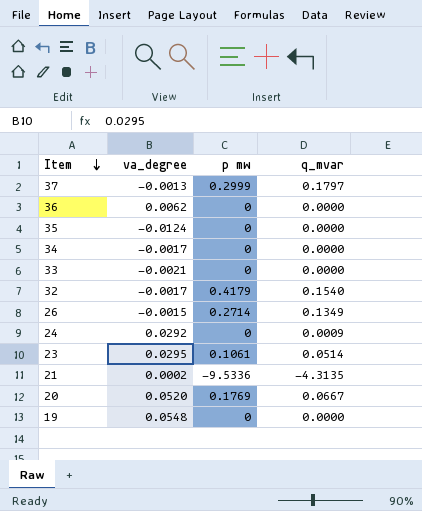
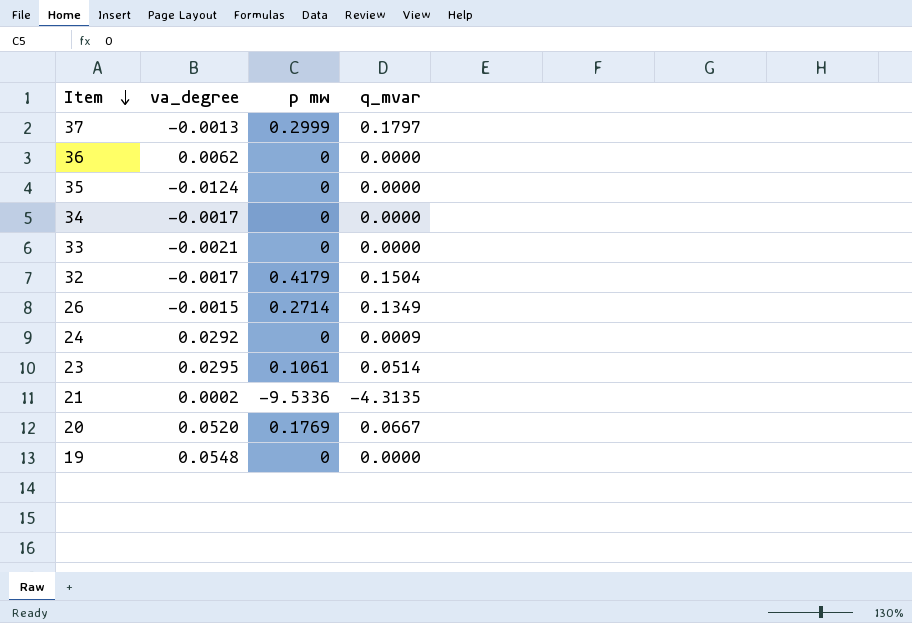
32 | q_mvar: 0.1540 -> 0.1504

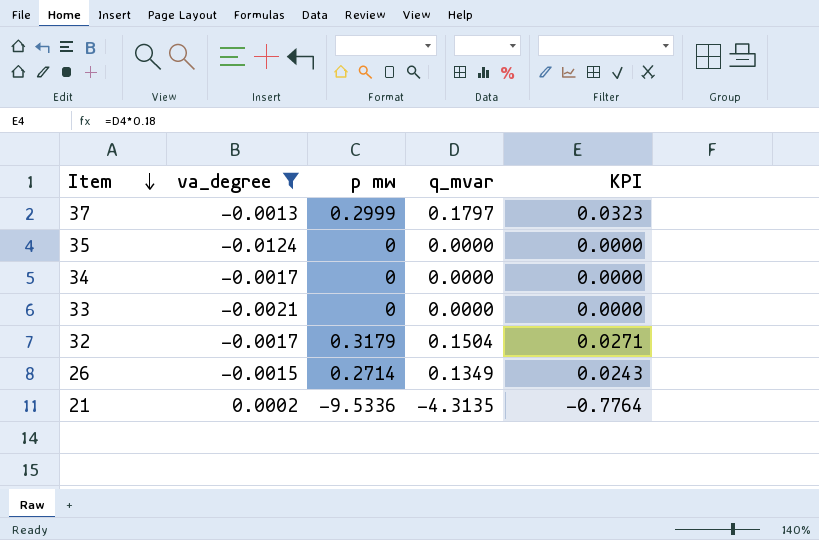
filter: none -> va_degree <= 0.0002
column KPI | formula: none -> [q_mvar] * 0.18
32 | p mw: 0.4179 -> 0.3179

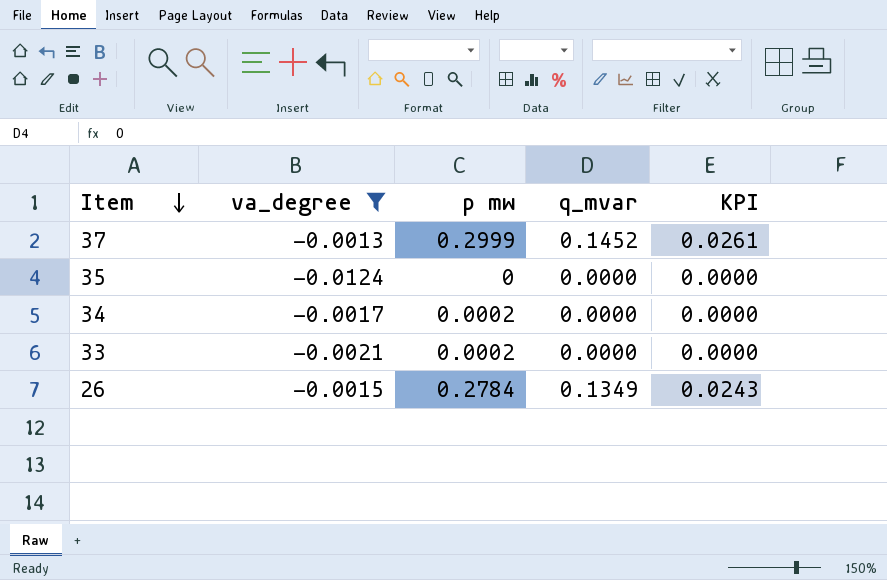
row 32: -0.0017 | 0.3179 | 0.1504 | 0.0271 -> none
row 21: 0.0002 | -9.5336 | -4.3135 | -0.7764 -> none
37 | q_mvar: 0.1797 -> 0.1452
37 | KPI: 0.0323 -> 0.0261
34 | p mw: 0 -> 0.0002
33 | p mw: 0 -> 0.0002
26 | p mw: 0.2714 -> 0.2784

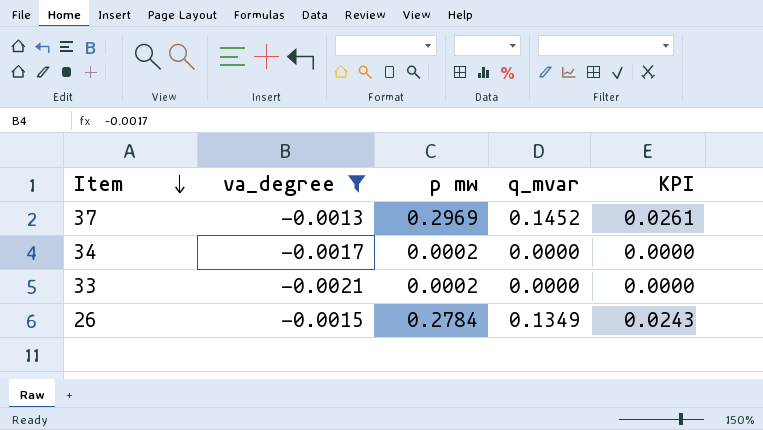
row 35: -0.0124 | 0 | 0.0000 | 0.0000 -> none
37 | p mw: 0.2999 -> 0.2969

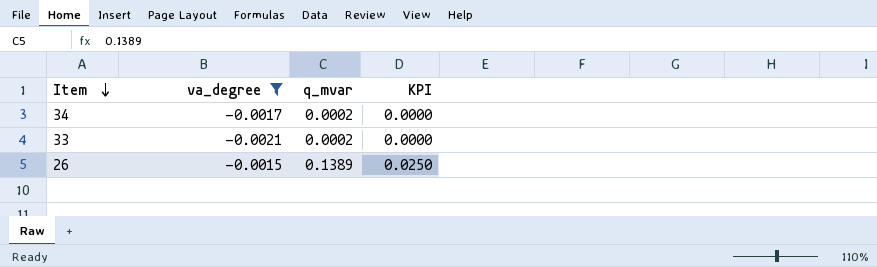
column p mw | position: 3 -> none
row 37: -0.0013 | 0.2969 | 0.1452 | 0.0261 -> none
34 | q_mvar: 0.0000 -> 0.0002
33 | q_mvar: 0.0000 -> 0.0002
26 | q_mvar: 0.1349 -> 0.1389
26 | KPI: 0.0243 -> 0.0250

